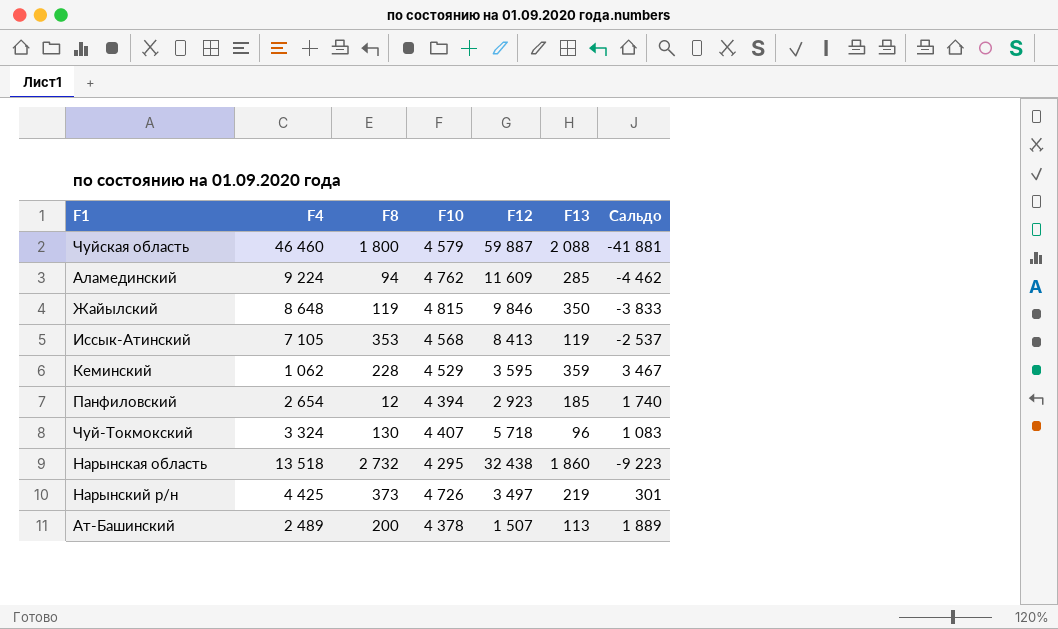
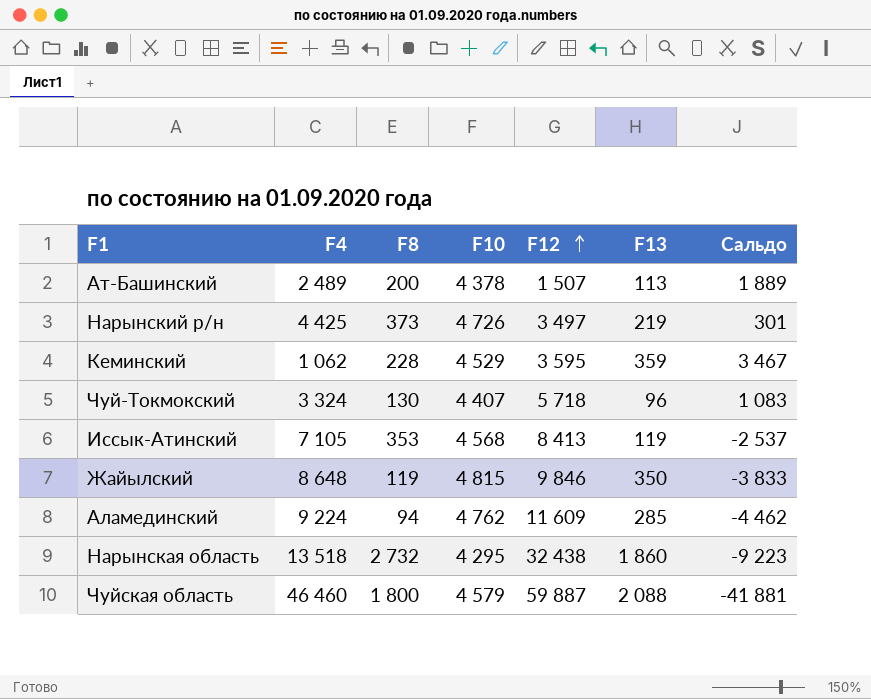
row order: none -> F12 ascending
row Панфиловский: 2 654 | 12 | 4 394 | 2 923 | 185 | 1 740 -> none

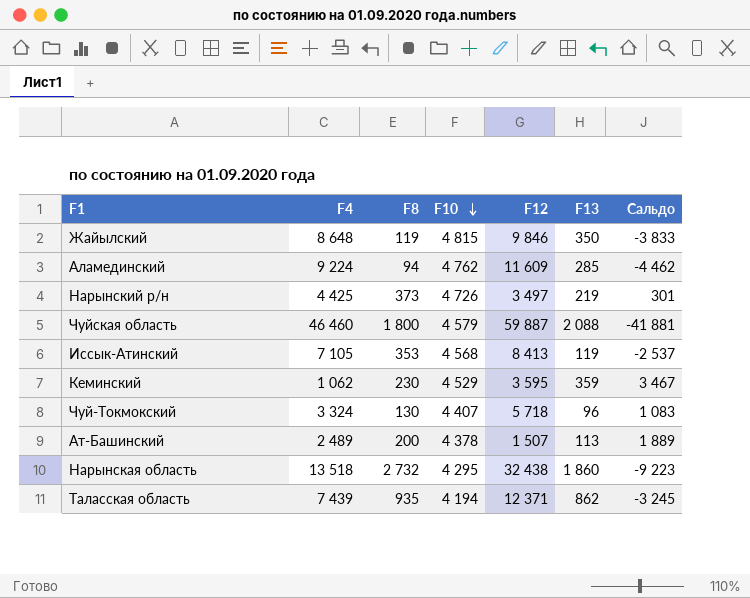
row order: F12 ascending -> F10 descending
Кеминский | F8: 228 -> 230
row Таласская область: none -> 7 439 | 935 | 4 194 | 12 371 | 862 | -3 245

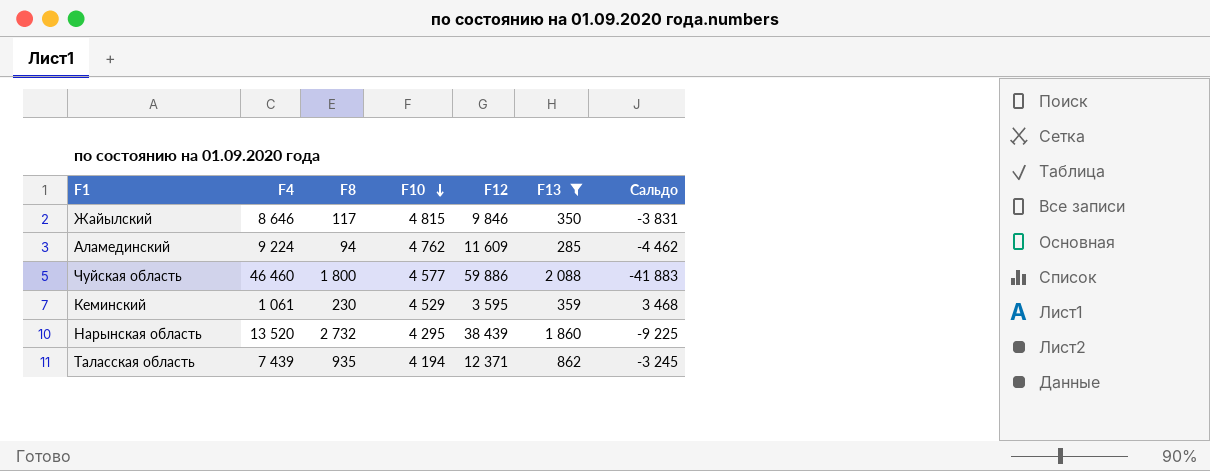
filter: none -> F13 >= 285
Жайылский | F4: 8 648 -> 8 646
Жайылский | F8: 119 -> 117
Жайылский | Сальдо: -3 833 -> -3 831
Чуйская область | F10: 4 579 -> 4 577
Чуйская область | F12: 59 887 -> 59 886
Чуйская область | Сальдо: -41 881 -> -41 883
Кеминский | F4: 1 062 -> 1 061
Кеминский | Сальдо: 3 467 -> 3 468
Нарынская область | F4: 13 518 -> 13 520
Нарынская область | F12: 32 438 -> 38 439
Нарынская область | Сальдо: -9 223 -> -9 225

